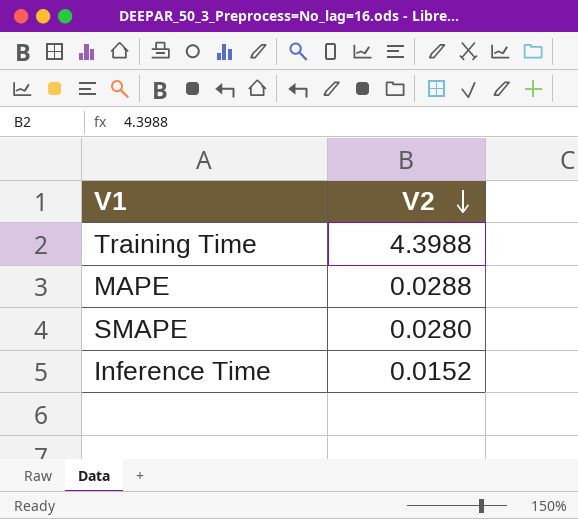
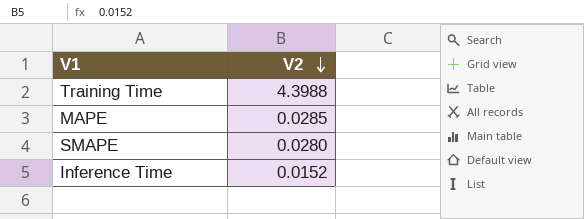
MAPE | V2: 0.0288 -> 0.0285

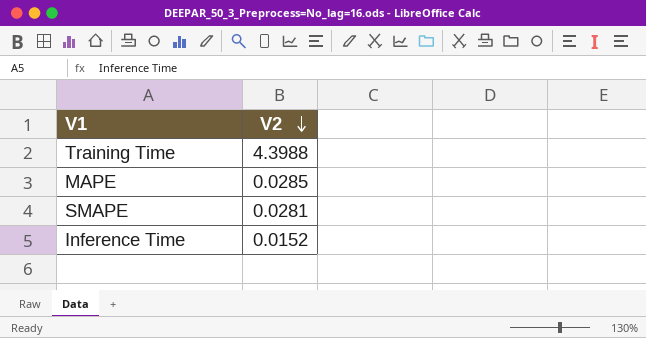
SMAPE | V2: 0.0280 -> 0.0281

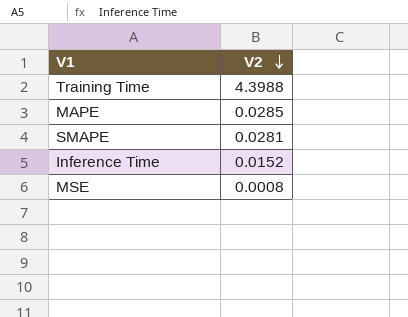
row MSE: none -> 0.0008

